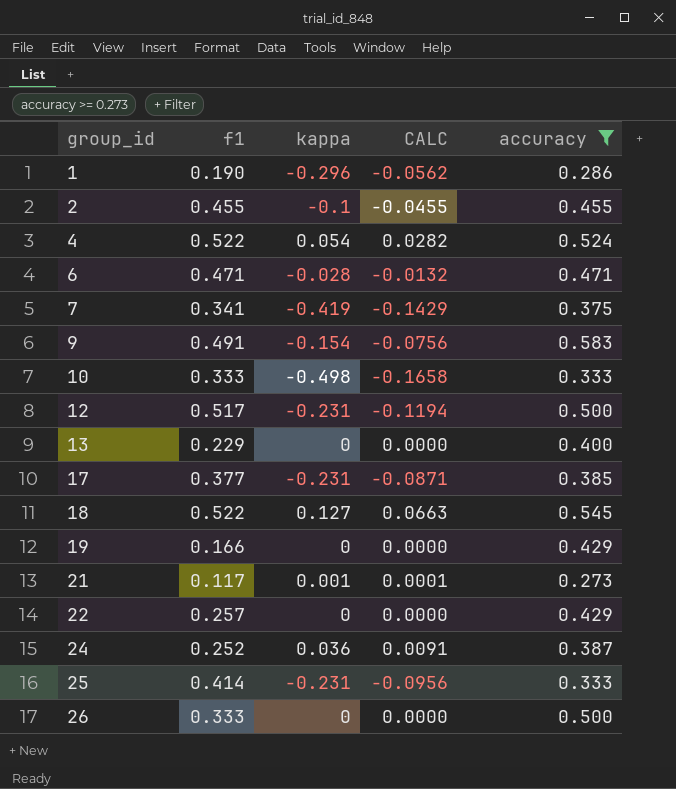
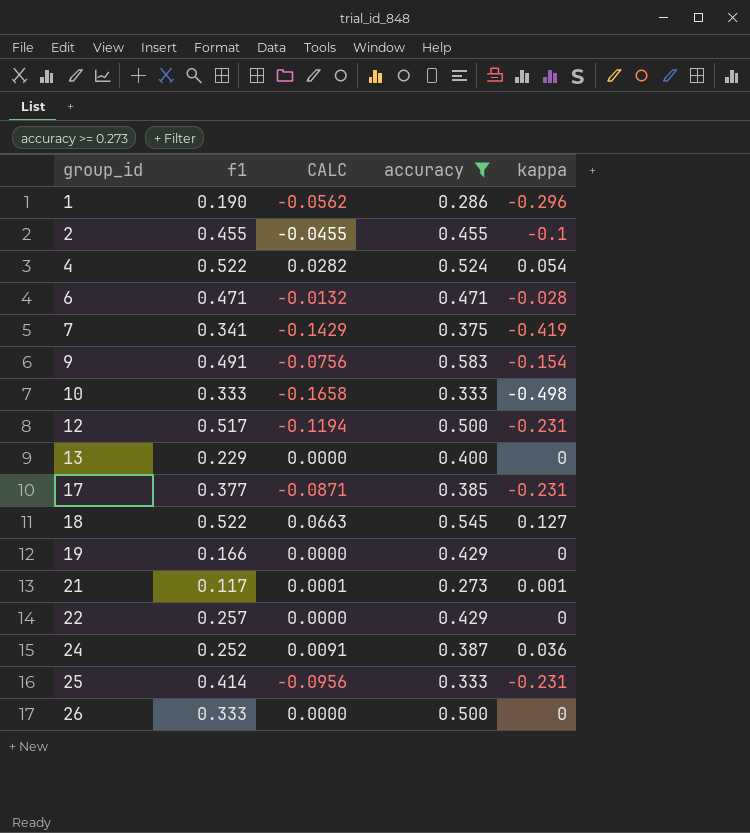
column kappa | position: 3 -> 5

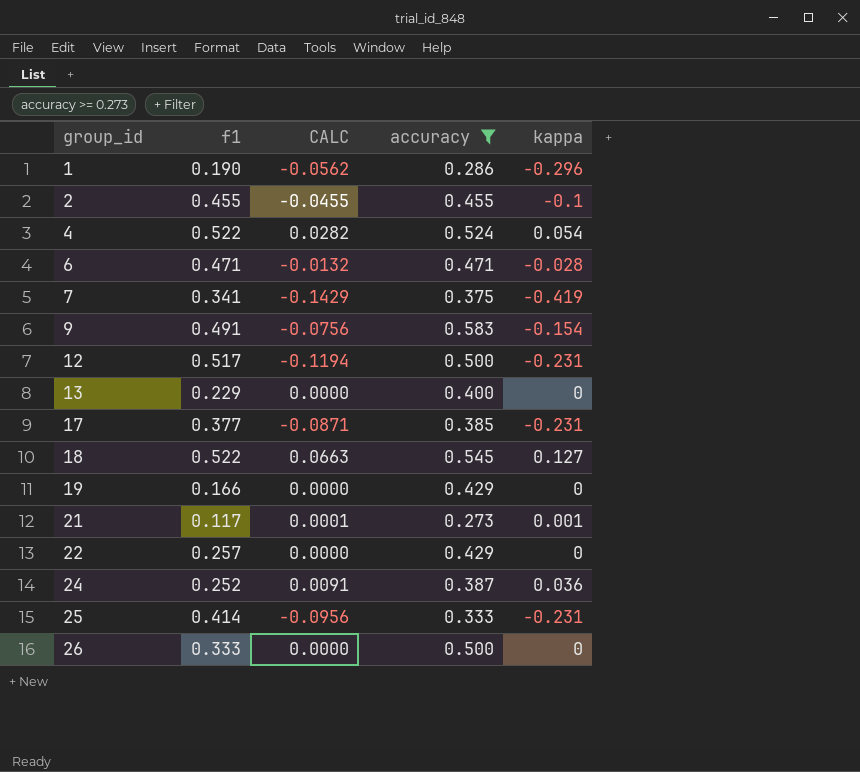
row 10: 0.333 | -0.1658 | 0.333 | -0.498 -> none

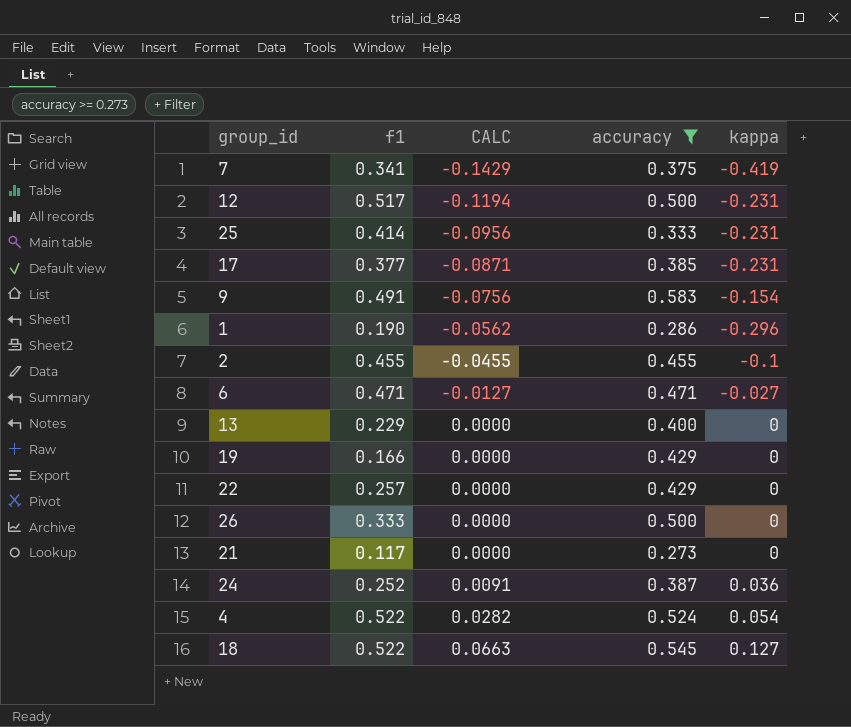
row order: group_id ascending -> CALC ascending
6 | CALC: -0.0132 -> -0.0127
6 | kappa: -0.028 -> -0.027
21 | CALC: 0.0001 -> 0.0000
21 | kappa: 0.001 -> 0

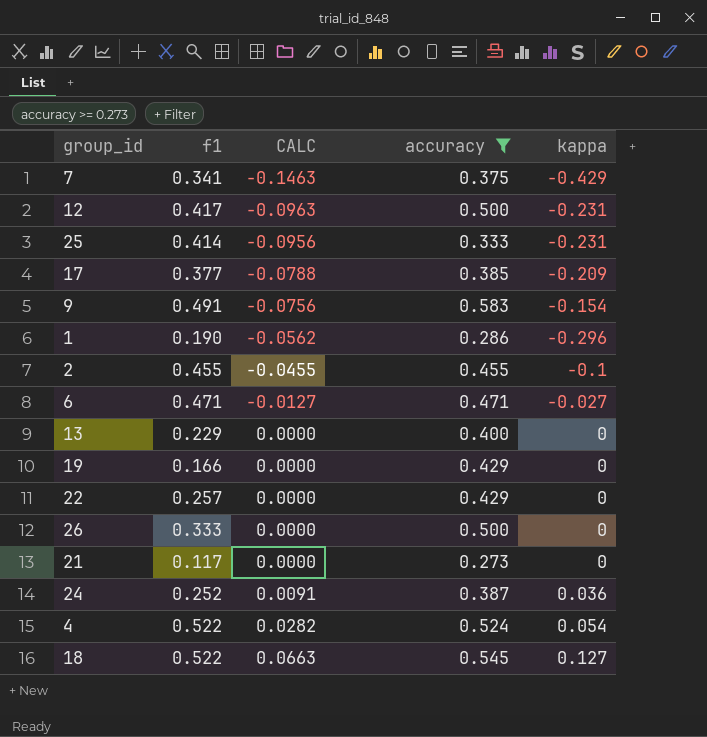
7 | CALC: -0.1429 -> -0.1463
7 | kappa: -0.419 -> -0.429
12 | f1: 0.517 -> 0.417
12 | CALC: -0.1194 -> -0.0963
17 | CALC: -0.0871 -> -0.0788
17 | kappa: -0.231 -> -0.209

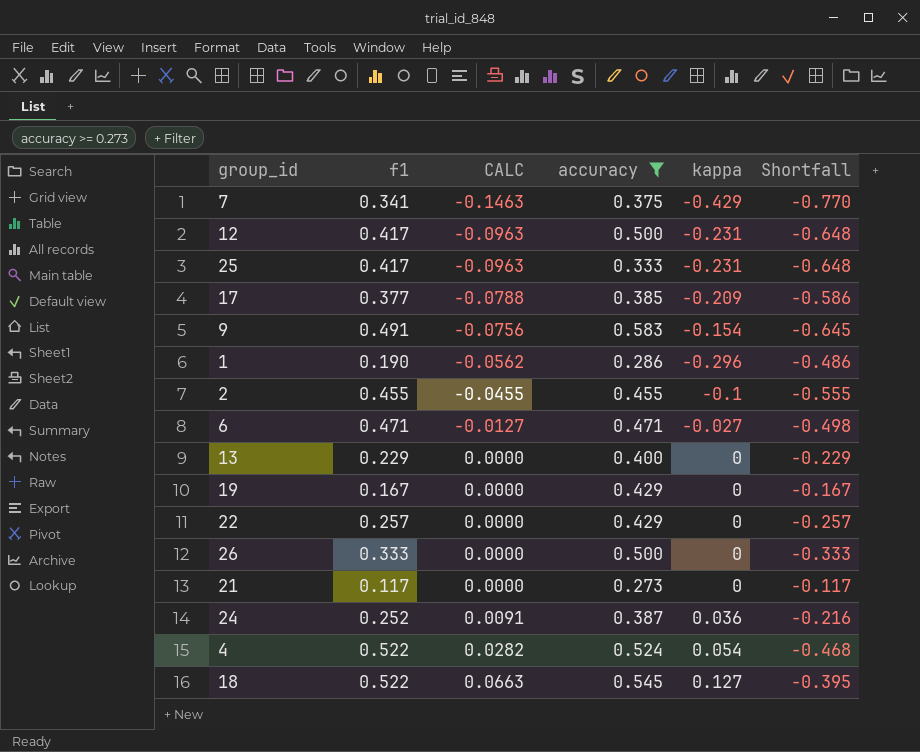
column Shortfall | formula: none -> [kappa] - [f1]
25 | f1: 0.414 -> 0.417
25 | CALC: -0.0956 -> -0.0963
19 | f1: 0.166 -> 0.167

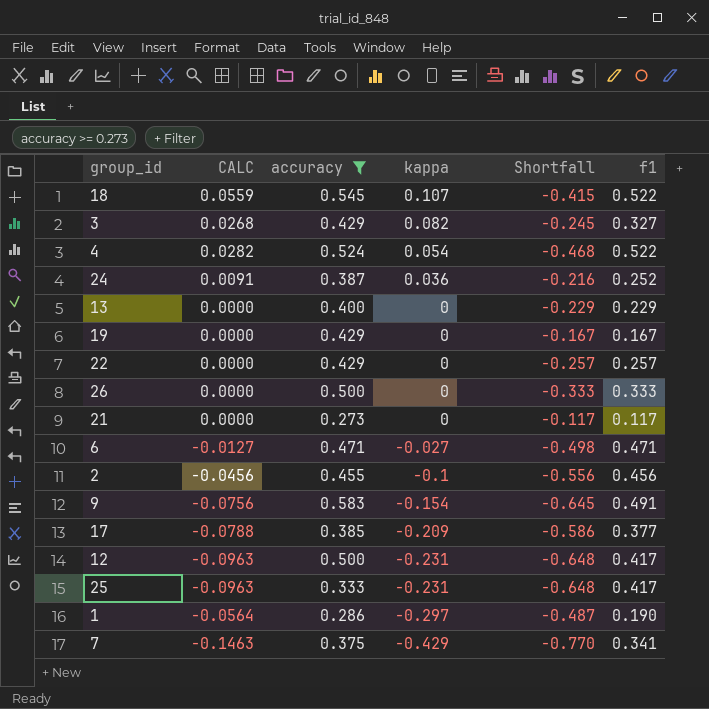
row order: CALC ascending -> kappa descending
column f1 | position: 2 -> 6
18 | CALC: 0.0663 -> 0.0559
18 | kappa: 0.127 -> 0.107
18 | Shortfall: -0.395 -> -0.415
row 3: none -> 0.0268 | 0.429 | 0.082 | -0.245 | 0.327
2 | CALC: -0.0455 -> -0.0456
2 | Shortfall: -0.555 -> -0.556
2 | f1: 0.455 -> 0.456
1 | CALC: -0.0562 -> -0.0564
1 | kappa: -0.296 -> -0.297
1 | Shortfall: -0.486 -> -0.487

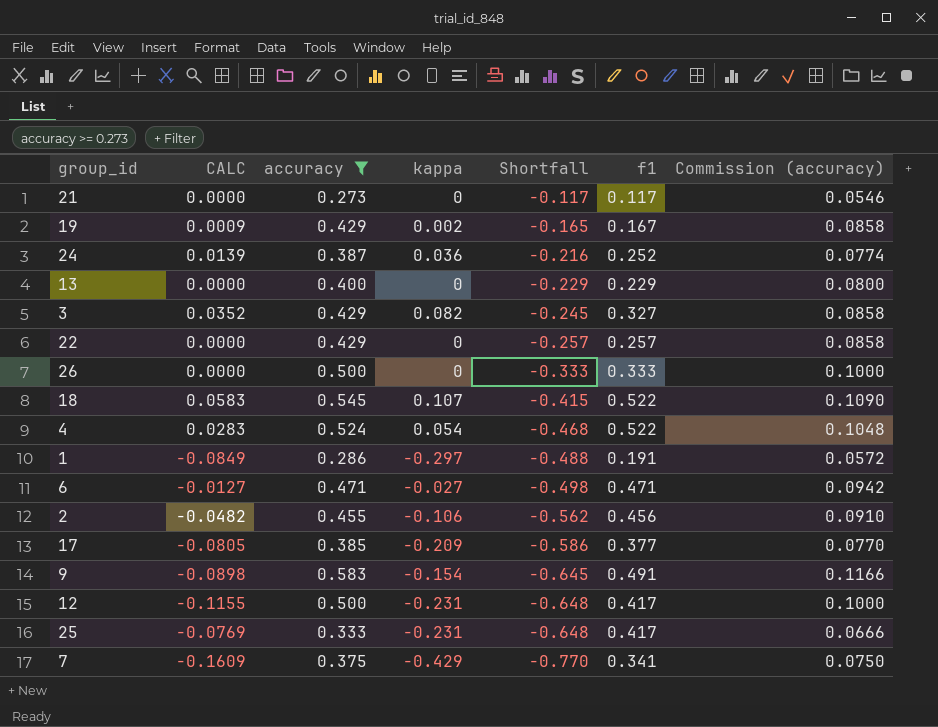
row order: kappa descending -> Shortfall descending
column CALC | formula: [kappa] * [f1] -> [accuracy] * [kappa]
column Commission (accuracy) | formula: none -> [accuracy] * 0.2
19 | kappa: 0 -> 0.002
19 | Shortfall: -0.167 -> -0.165
1 | Shortfall: -0.487 -> -0.488
1 | f1: 0.190 -> 0.191
2 | kappa: -0.1 -> -0.106
2 | Shortfall: -0.556 -> -0.562

